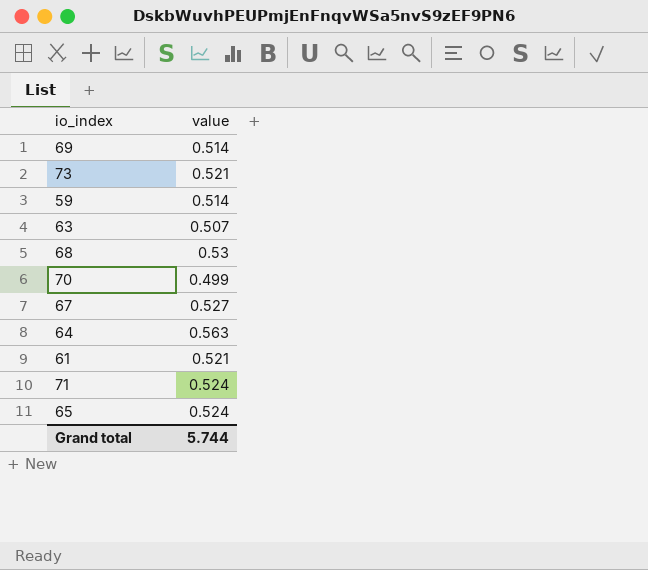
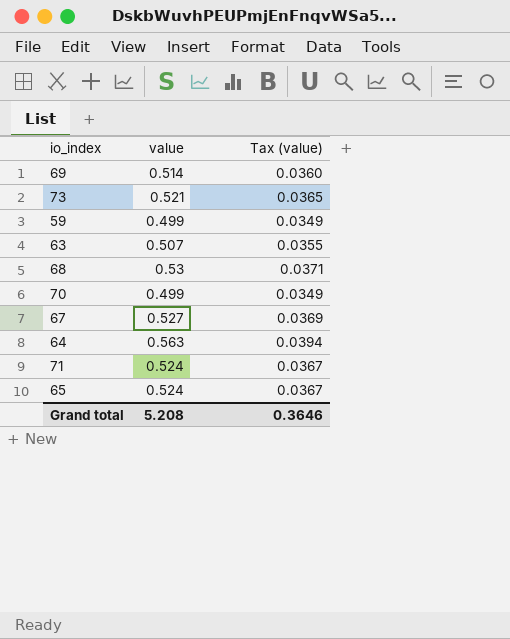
column Tax (value) | formula: none -> [value] * 0.07
row 61: 0.521 -> none
59 | value: 0.514 -> 0.499
Grand total | value: 5.744 -> 5.208

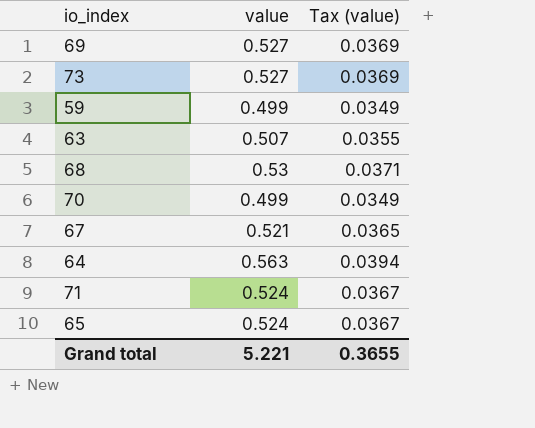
69 | value: 0.514 -> 0.527
69 | Tax (value): 0.0360 -> 0.0369
73 | value: 0.521 -> 0.527
73 | Tax (value): 0.0365 -> 0.0369
67 | value: 0.527 -> 0.521
67 | Tax (value): 0.0369 -> 0.0365
Grand total | value: 5.208 -> 5.221
Grand total | Tax (value): 0.3646 -> 0.3655

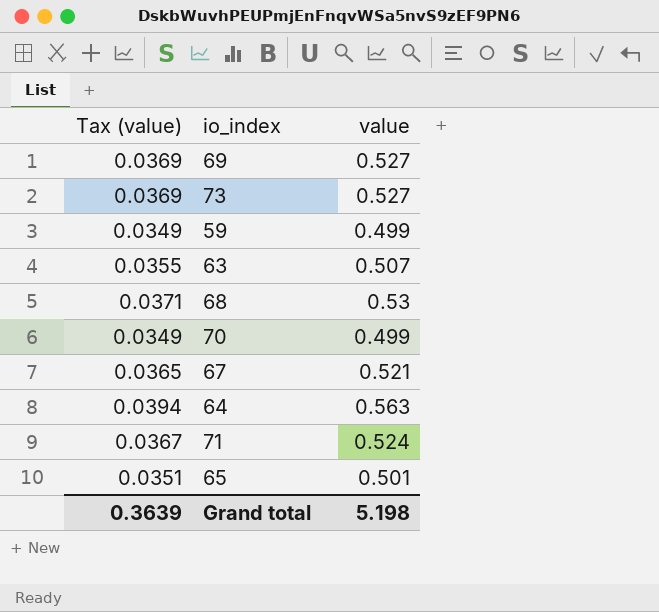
column Tax (value) | position: 3 -> 1
65 | Tax (value): 0.0367 -> 0.0351
65 | value: 0.524 -> 0.501
Grand total | Tax (value): 0.3655 -> 0.3639
Grand total | value: 5.221 -> 5.198

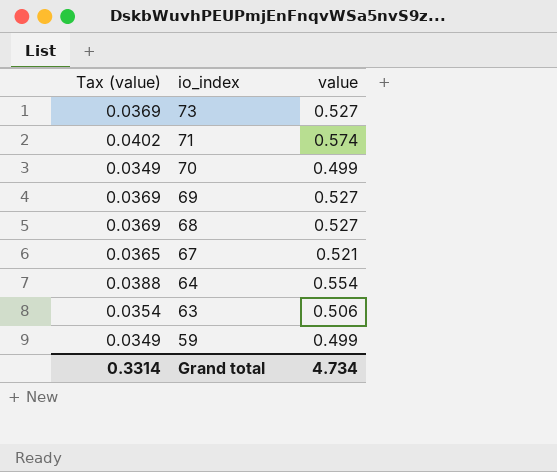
row order: none -> io_index descending
row 65: 0.0351 | 0.501 -> none
71 | Tax (value): 0.0367 -> 0.0402
71 | value: 0.524 -> 0.574
68 | Tax (value): 0.0371 -> 0.0369
68 | value: 0.53 -> 0.527
64 | Tax (value): 0.0394 -> 0.0388
64 | value: 0.563 -> 0.554
63 | Tax (value): 0.0355 -> 0.0354
63 | value: 0.507 -> 0.506
Grand total | Tax (value): 0.3639 -> 0.3314
Grand total | value: 5.198 -> 4.734

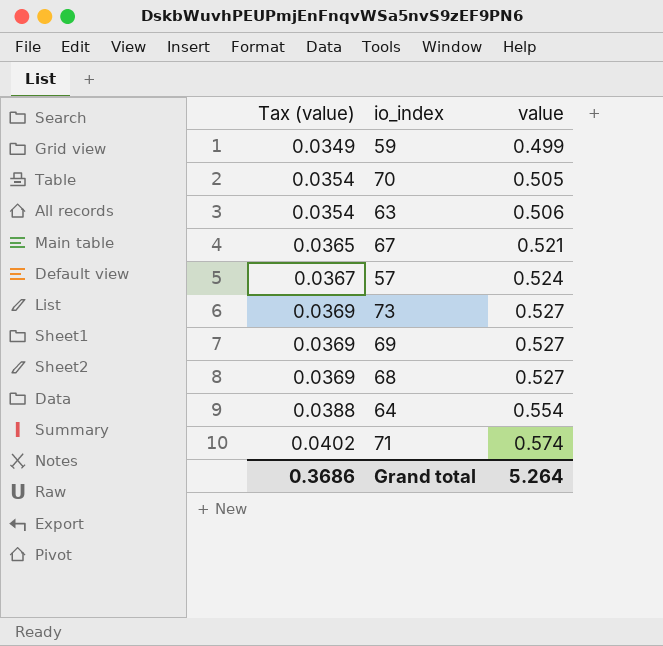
row order: io_index descending -> Tax (value) ascending
70 | Tax (value): 0.0349 -> 0.0354
70 | value: 0.499 -> 0.505
row 57: none -> 0.0367 | 0.524
Grand total | Tax (value): 0.3314 -> 0.3686
Grand total | value: 4.734 -> 5.264

